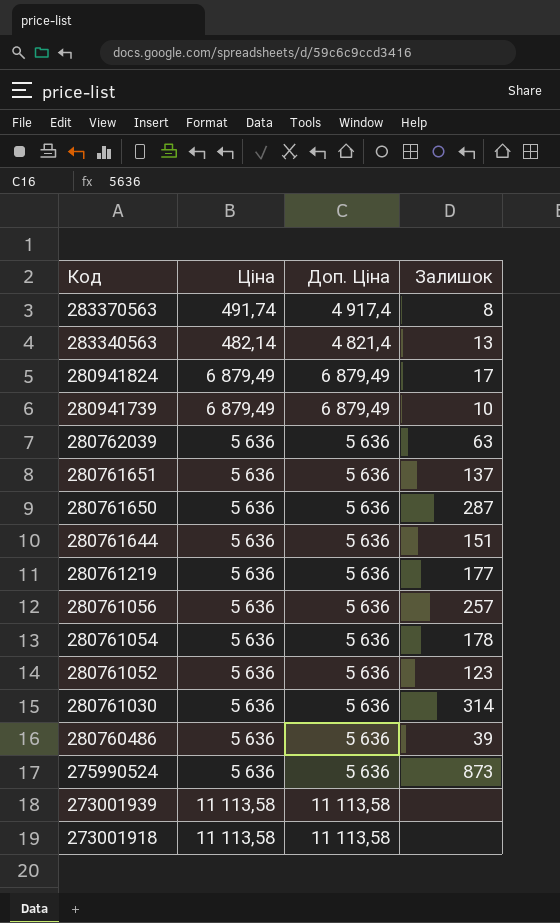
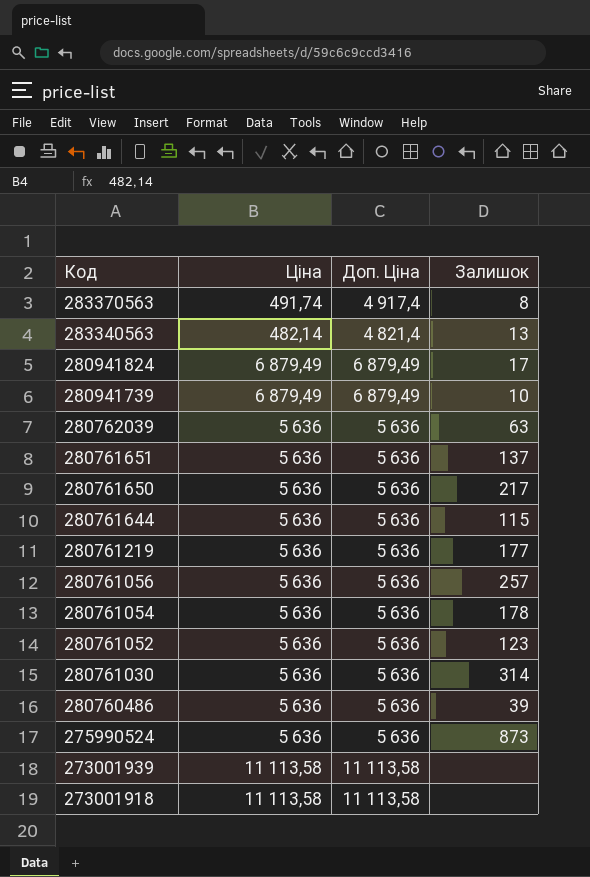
280761650 | Залишок: 287 -> 217
280761644 | Залишок: 151 -> 115

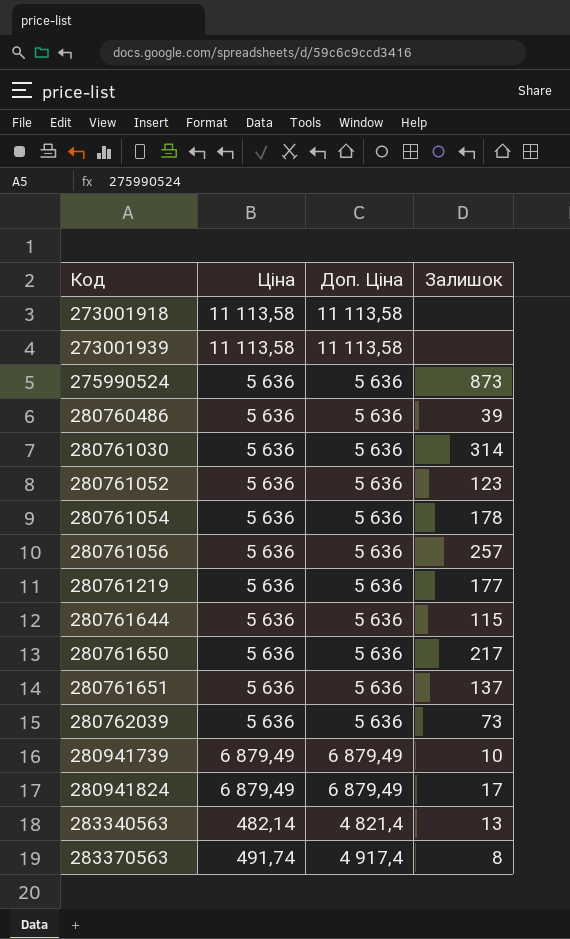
row order: Код descending -> Код ascending
280762039 | Залишок: 63 -> 73

